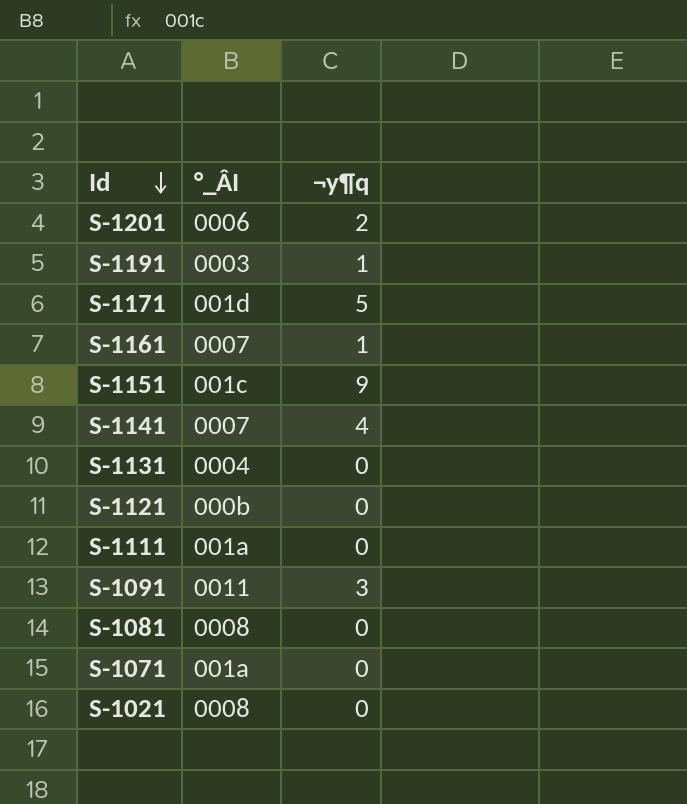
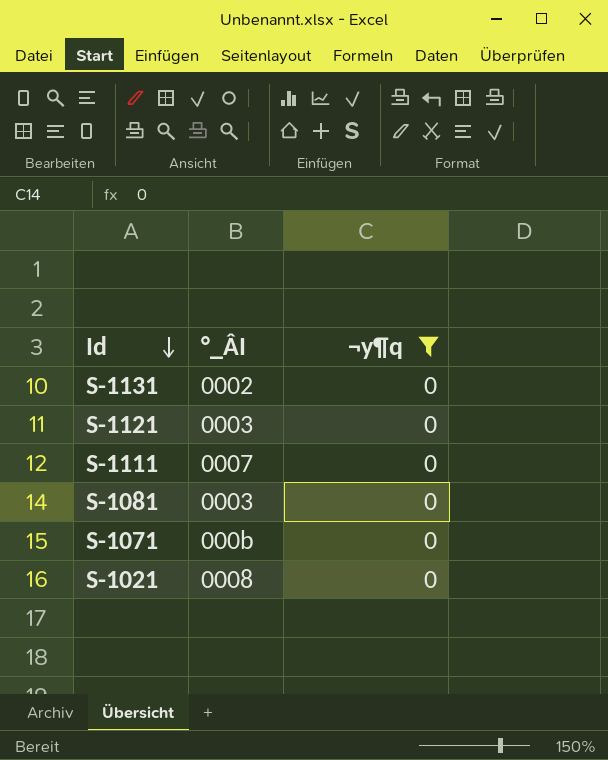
filter: none -> ¬y¶q = 0
S-1131 | °_ÂI: 0004 -> 0002
S-1121 | °_ÂI: 000b -> 0003
S-1111 | °_ÂI: 001a -> 0007
S-1081 | °_ÂI: 0008 -> 0003
S-1071 | °_ÂI: 001a -> 000b

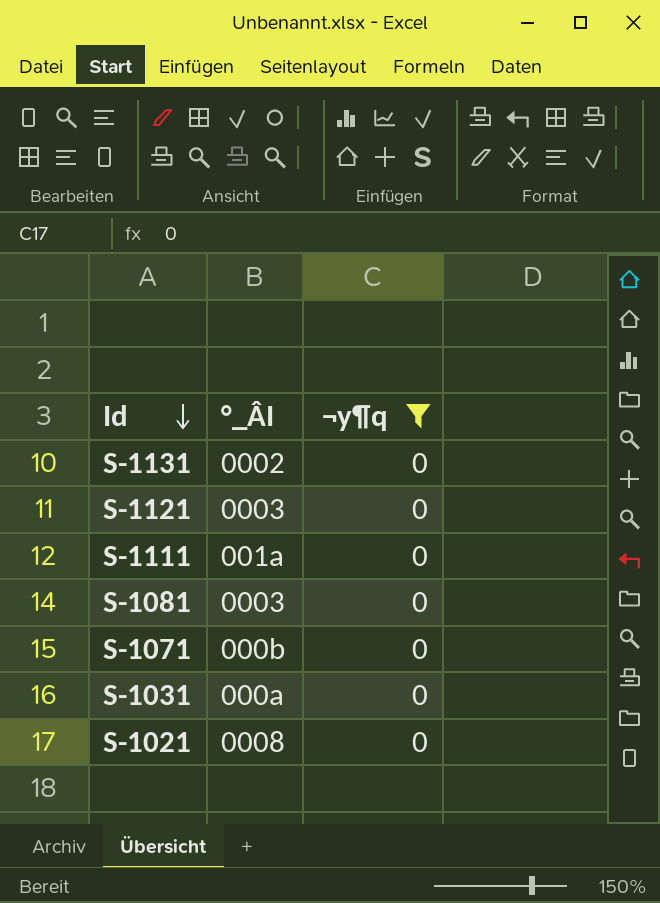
S-1111 | °_ÂI: 0007 -> 001a
row S-1031: none -> 000a | 0

